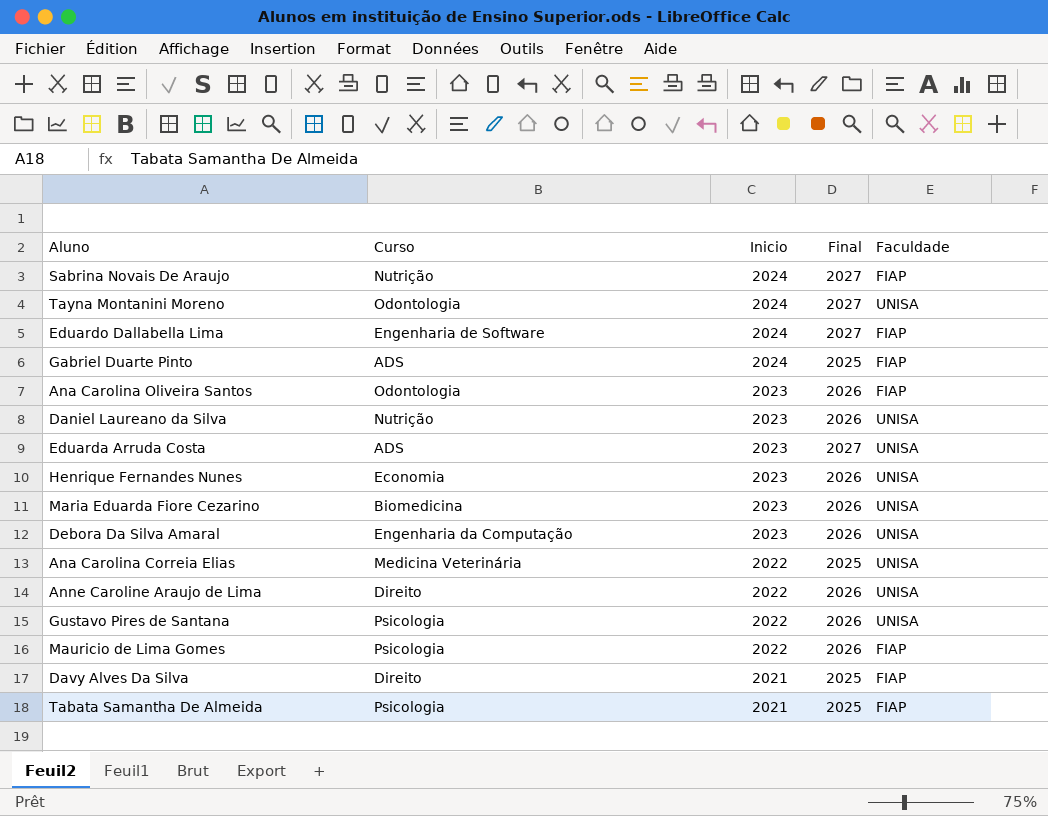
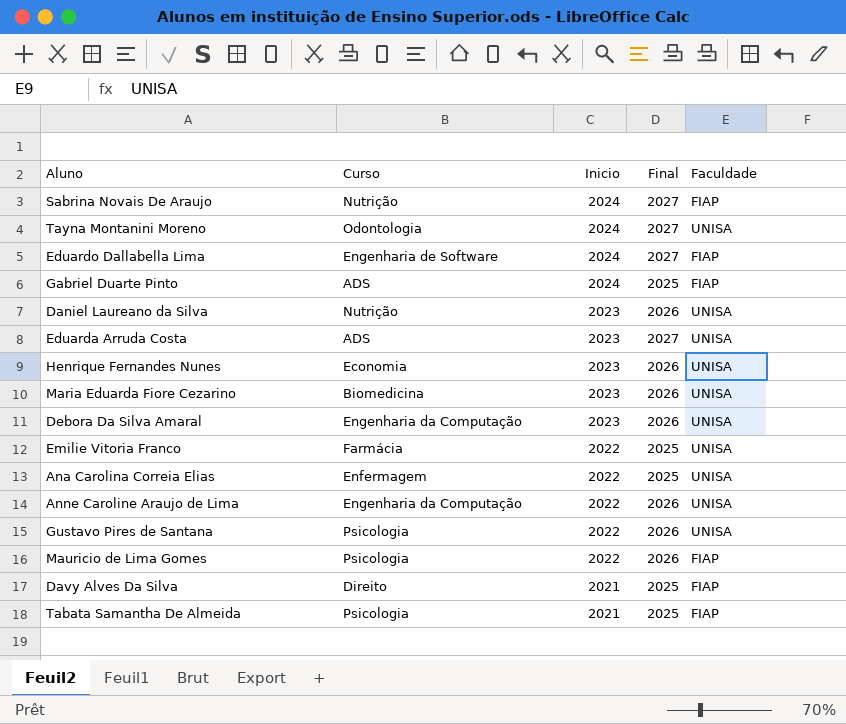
row Ana Carolina Oliveira Santos: Odontologia | 2023 | 2026 | FIAP -> none
row Emilie Vitoria Franco: none -> Farmácia | 2022 | 2025 | UNISA
Ana Carolina Correia Elias | Curso: Medicina Veterinária -> Enfermagem
Anne Caroline Araujo de Lima | Curso: Direito -> Engenharia da Computação

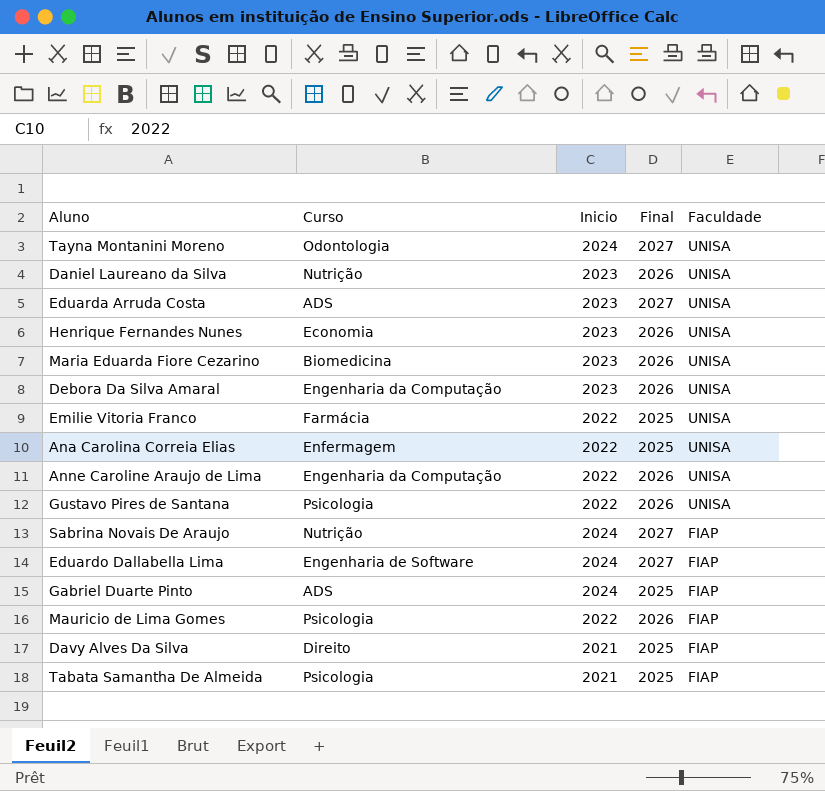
row order: Inicio descending -> Faculdade descending

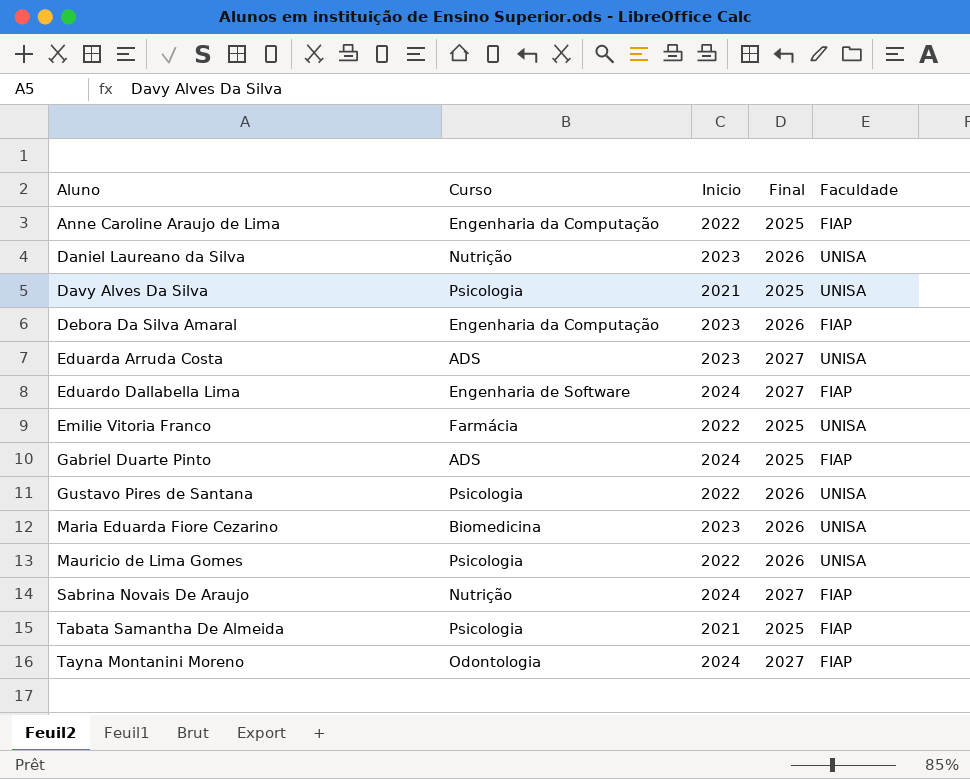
row order: Faculdade descending -> Aluno ascending
row Henrique Fernandes Nunes: Economia | 2023 | 2026 | UNISA -> none
row Ana Carolina Correia Elias: Enfermagem | 2022 | 2025 | UNISA -> none
Anne Caroline Araujo de Lima | Final: 2026 -> 2025
Anne Caroline Araujo de Lima | Faculdade: UNISA -> FIAP
Davy Alves Da Silva | Curso: Direito -> Psicologia
Davy Alves Da Silva | Faculdade: FIAP -> UNISA
Debora Da Silva Amaral | Faculdade: UNISA -> FIAP
Mauricio de Lima Gomes | Faculdade: FIAP -> UNISA
Tayna Montanini Moreno | Faculdade: UNISA -> FIAP

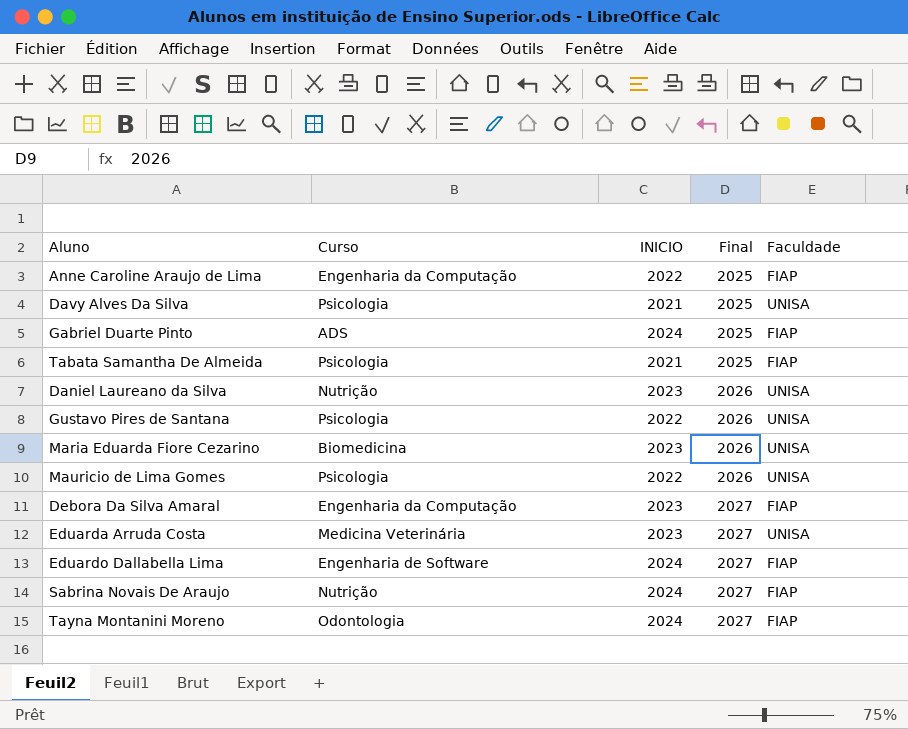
row order: Aluno ascending -> Final ascending
column name: Inicio -> INICIO
row Emilie Vitoria Franco: Farmácia | 2022 | 2025 | UNISA -> none
Debora Da Silva Amaral | Final: 2026 -> 2027
Eduarda Arruda Costa | Curso: ADS -> Medicina Veterinária

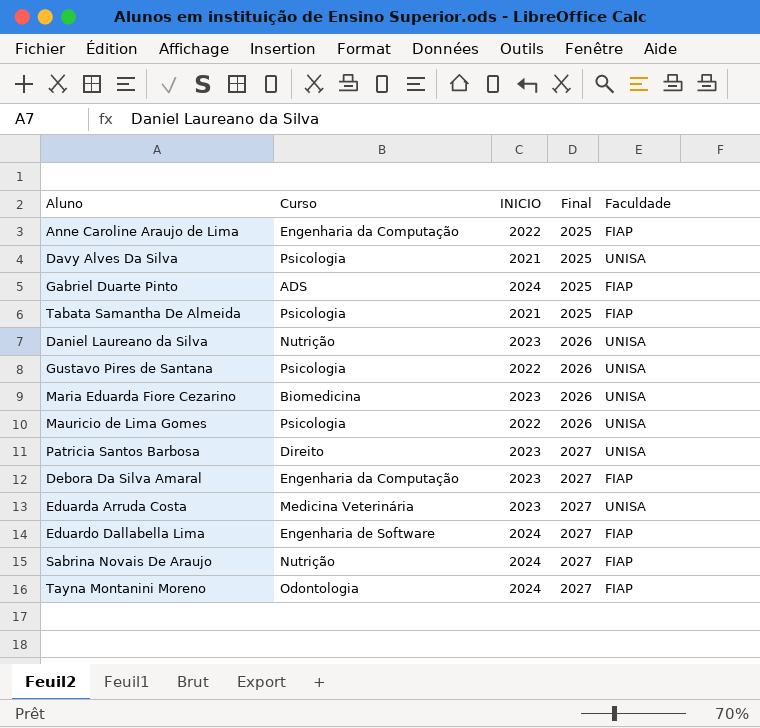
row Patricia Santos Barbosa: none -> Direito | 2023 | 2027 | UNISA

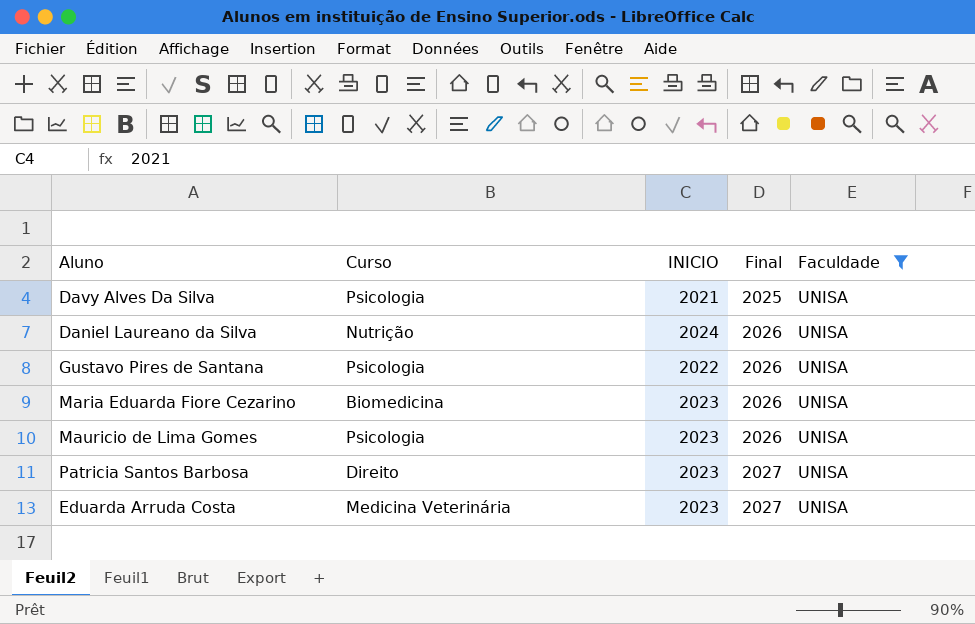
filter: none -> Faculdade = UNISA
Daniel Laureano da Silva | INICIO: 2023 -> 2024
Mauricio de Lima Gomes | INICIO: 2022 -> 2023

